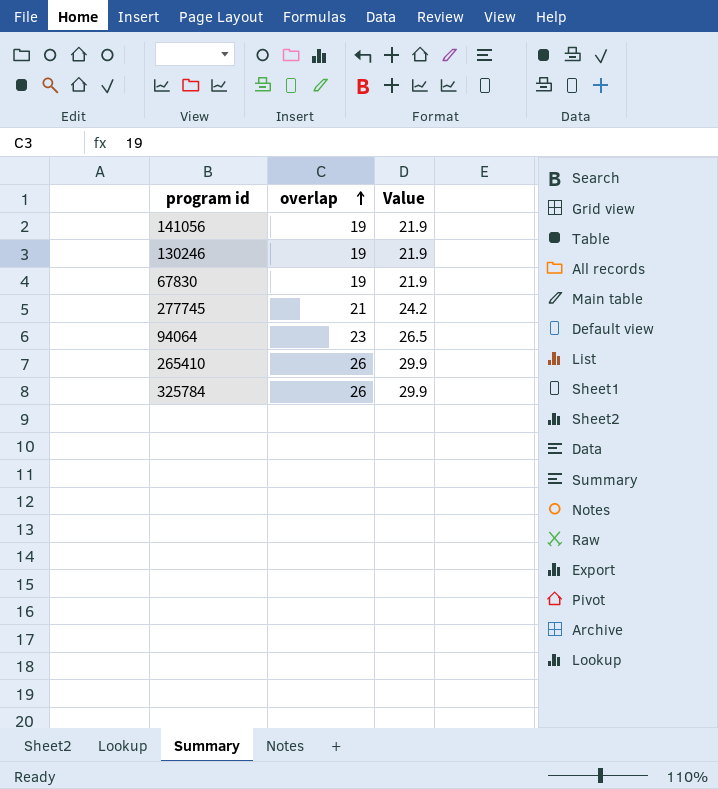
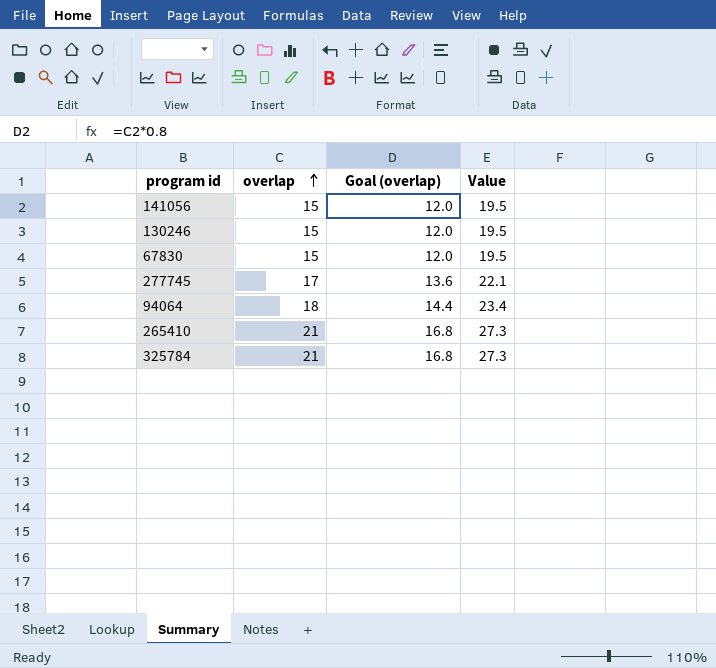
column Goal (overlap) | formula: none -> [overlap] * 0.8
column Value | formula: [overlap] * 1.15 -> [overlap] * 1.3
141056 | overlap: 19 -> 15
130246 | overlap: 19 -> 15
67830 | overlap: 19 -> 15
277745 | overlap: 21 -> 17
94064 | overlap: 23 -> 18
265410 | overlap: 26 -> 21
325784 | overlap: 26 -> 21

